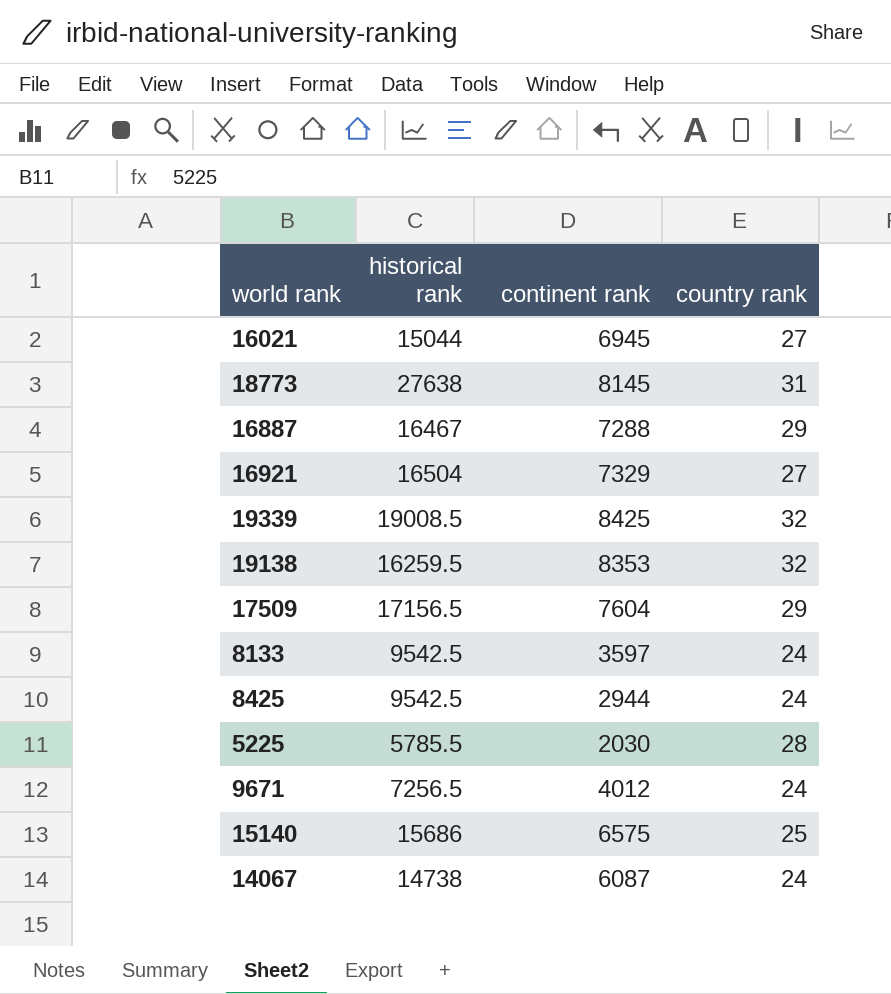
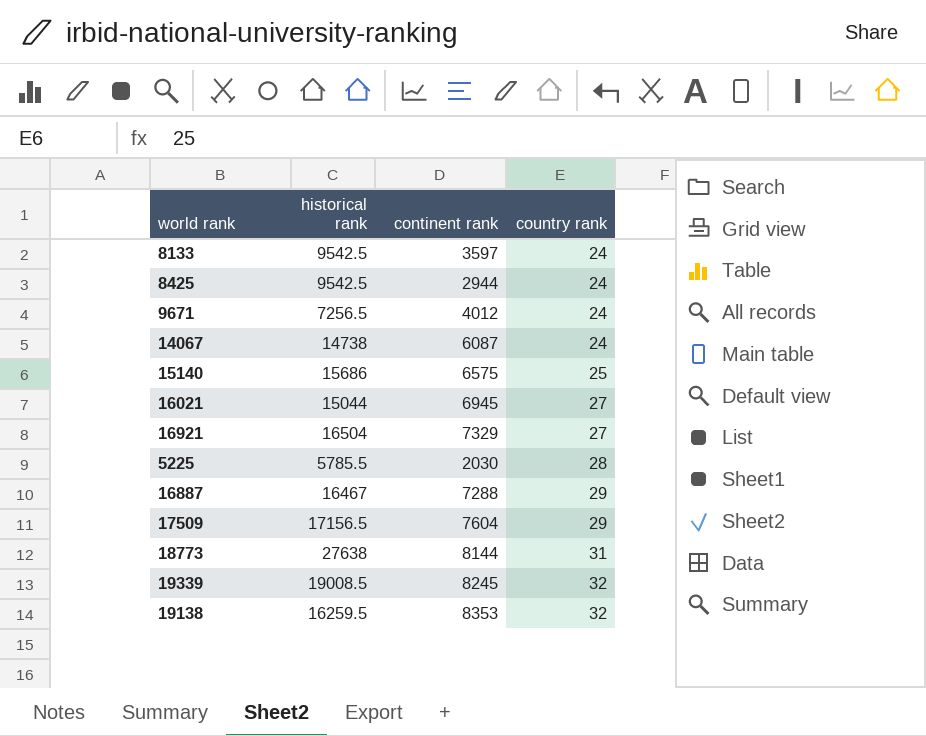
row order: none -> country rank ascending
18773 | continent rank: 8145 -> 8144
19339 | continent rank: 8425 -> 8245

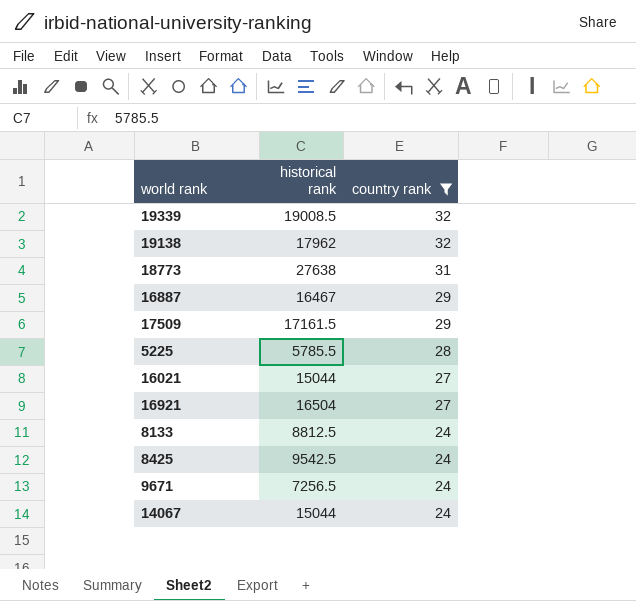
filter: none -> country rank != 25
row order: country rank ascending -> country rank descending
column continent rank | position: 3 -> none
19138 | historical rank: 16259.5 -> 17962
17509 | historical rank: 17156.5 -> 17161.5
8133 | historical rank: 9542.5 -> 8812.5
14067 | historical rank: 14738 -> 15044

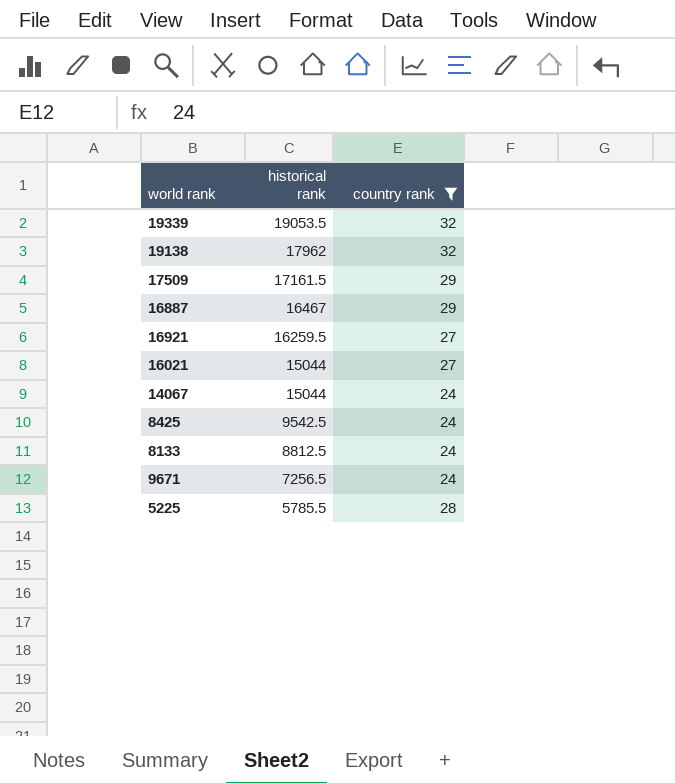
row order: country rank descending -> historical rank descending
row 18773: 27638 | 31 -> none
19339 | historical rank: 19008.5 -> 19053.5
16921 | historical rank: 16504 -> 16259.5

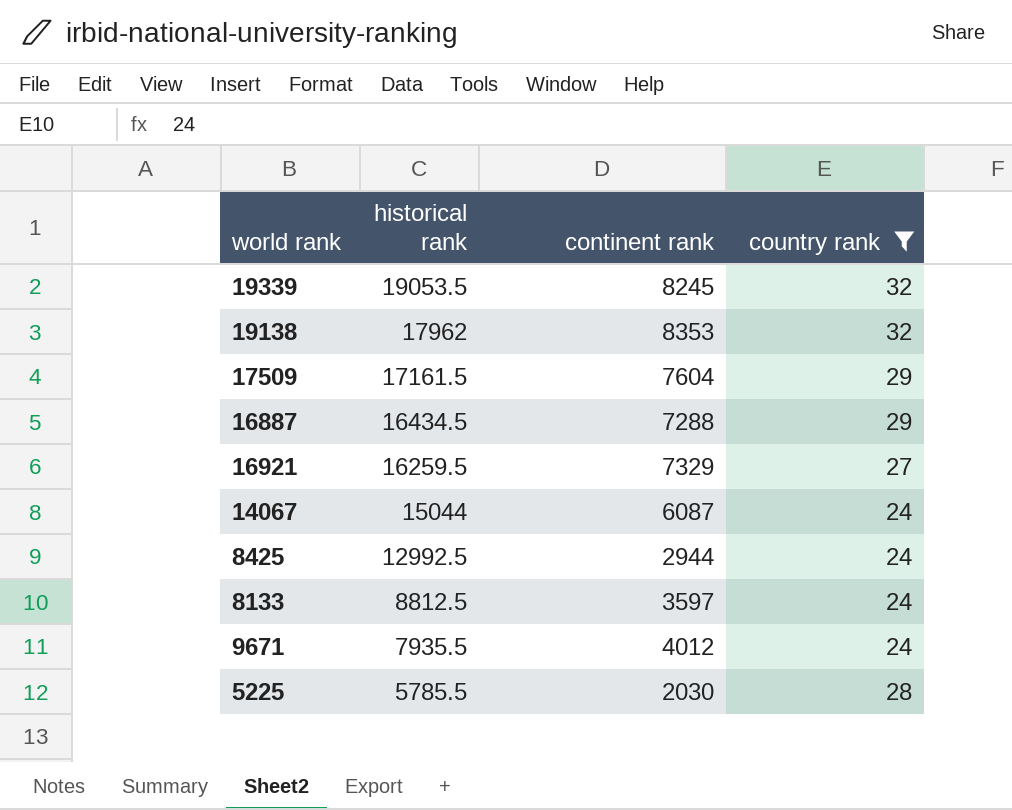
column continent rank | position: none -> 3
row 16021: 15044 | 27 -> none
16887 | historical rank: 16467 -> 16434.5
8425 | historical rank: 9542.5 -> 12992.5
9671 | historical rank: 7256.5 -> 7935.5

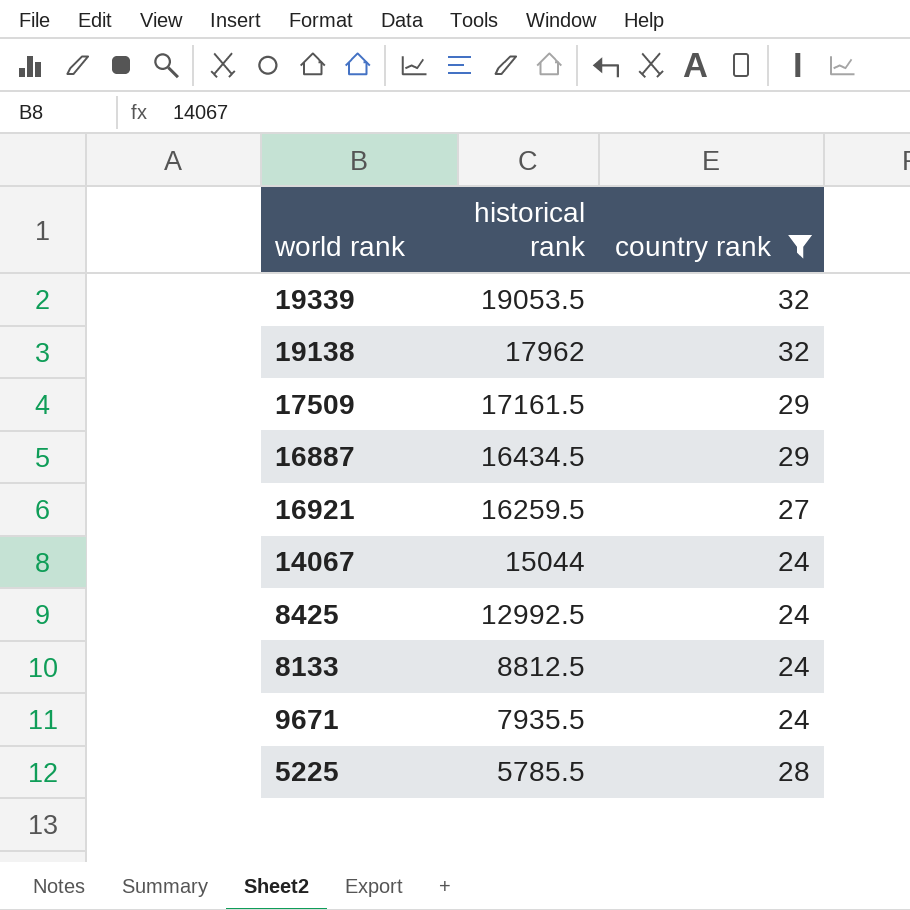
column continent rank | position: 3 -> none

